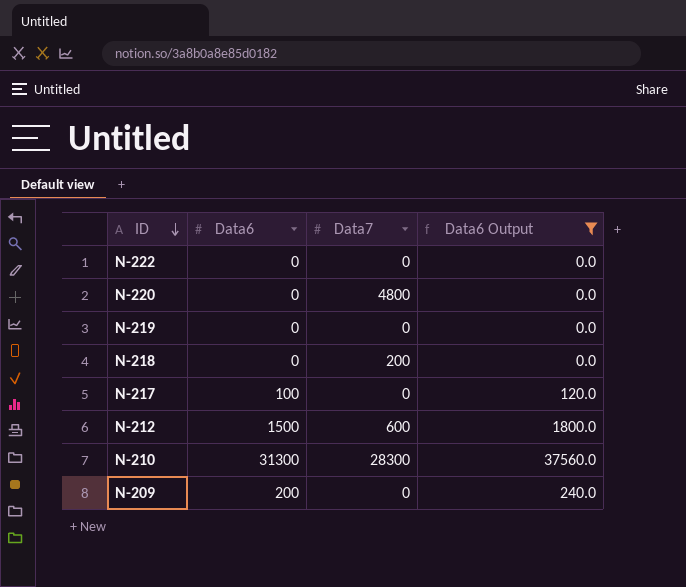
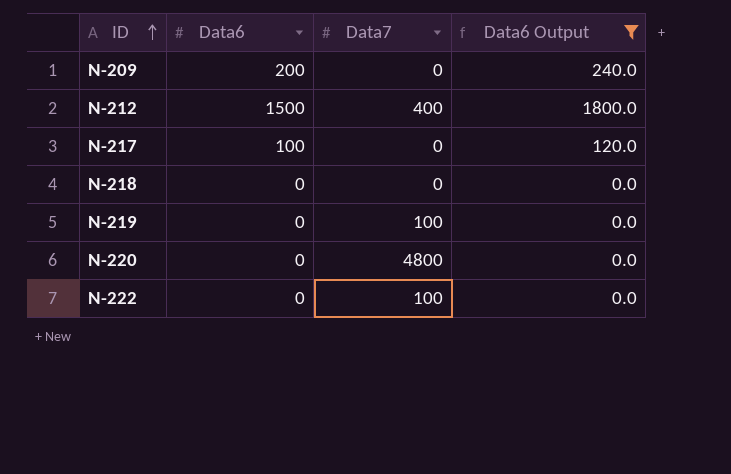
row order: ID descending -> ID ascending
row N-210: 31300 | 28300 | 37560.0 -> none
N-212 | Data7: 600 -> 400
N-218 | Data7: 200 -> 0
N-219 | Data7: 0 -> 100
N-222 | Data7: 0 -> 100

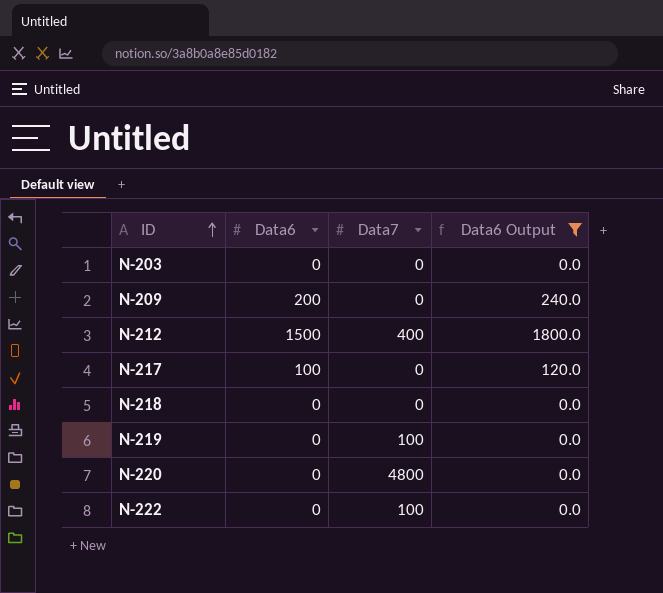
row N-203: none -> 0 | 0 | 0.0

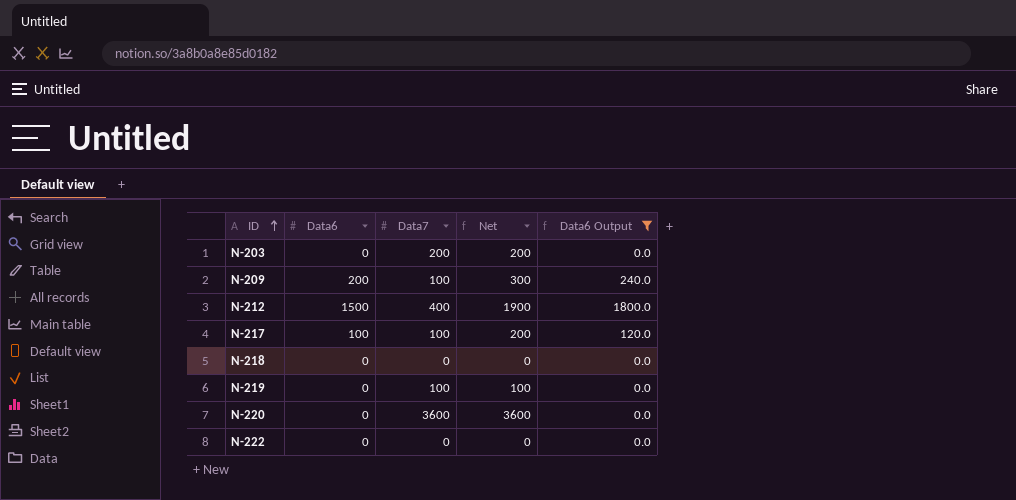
column Net | formula: none -> [Data6] + [Data7]
N-203 | Data7: 0 -> 200
N-209 | Data7: 0 -> 100
N-217 | Data7: 0 -> 100
N-220 | Data7: 4800 -> 3600
N-222 | Data7: 100 -> 0

